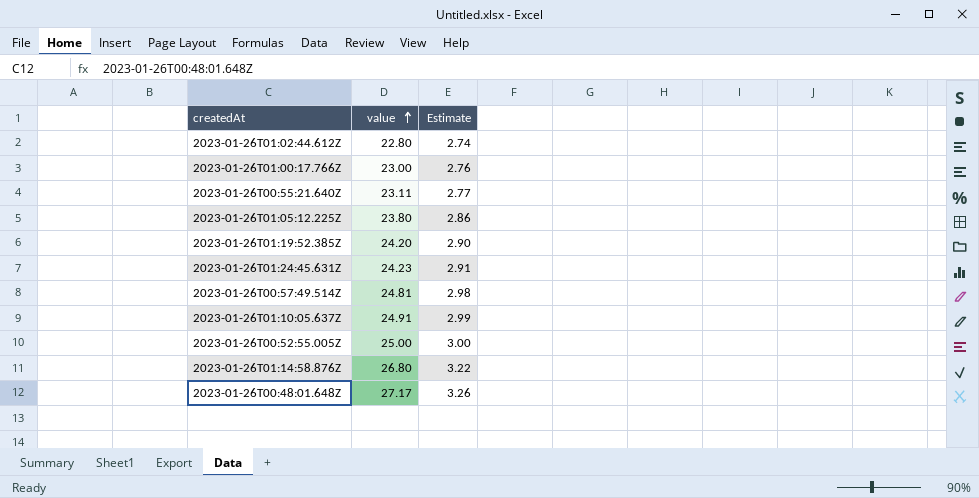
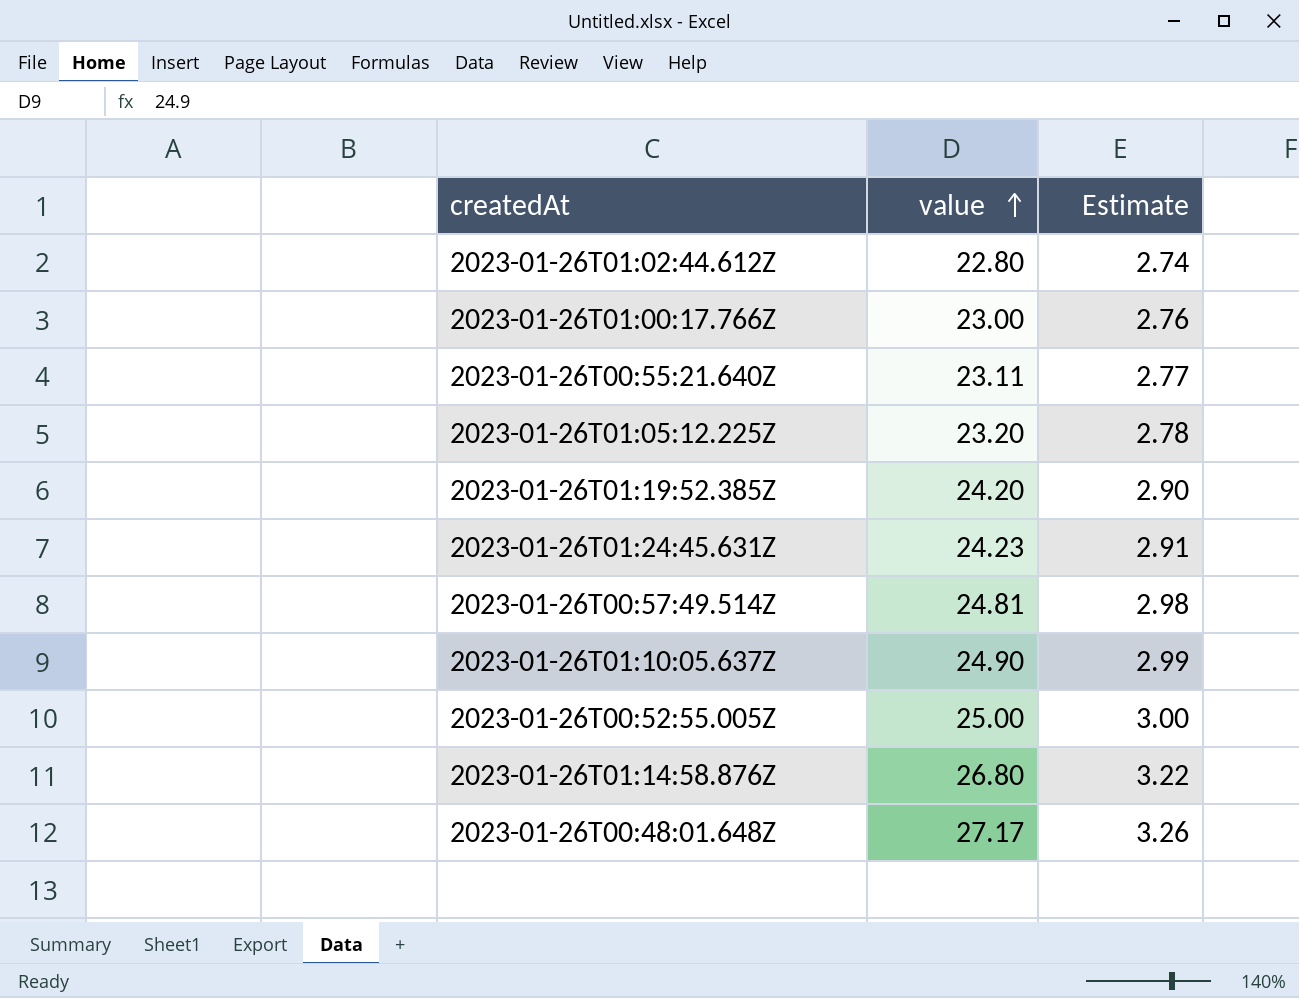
2023-01-26T01:05:12.225Z | value: 23.80 -> 23.20
2023-01-26T01:05:12.225Z | Estimate: 2.86 -> 2.78
2023-01-26T01:10:05.637Z | value: 24.91 -> 24.90

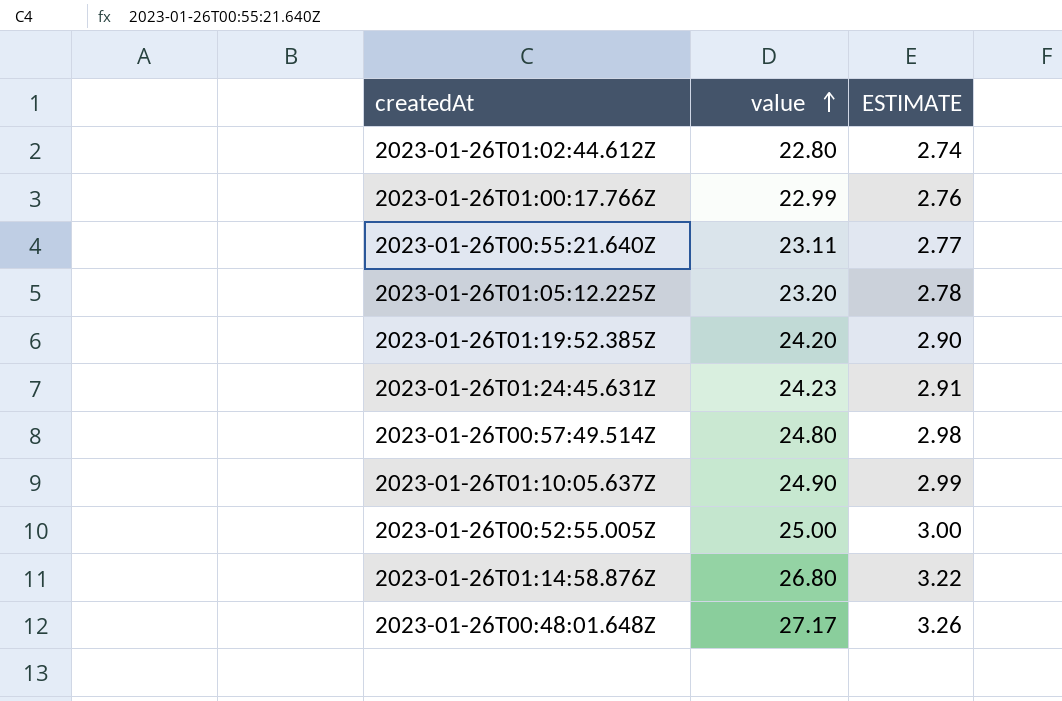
column name: Estimate -> ESTIMATE
2023-01-26T01:00:17.766Z | value: 23.00 -> 22.99
2023-01-26T00:57:49.514Z | value: 24.81 -> 24.80

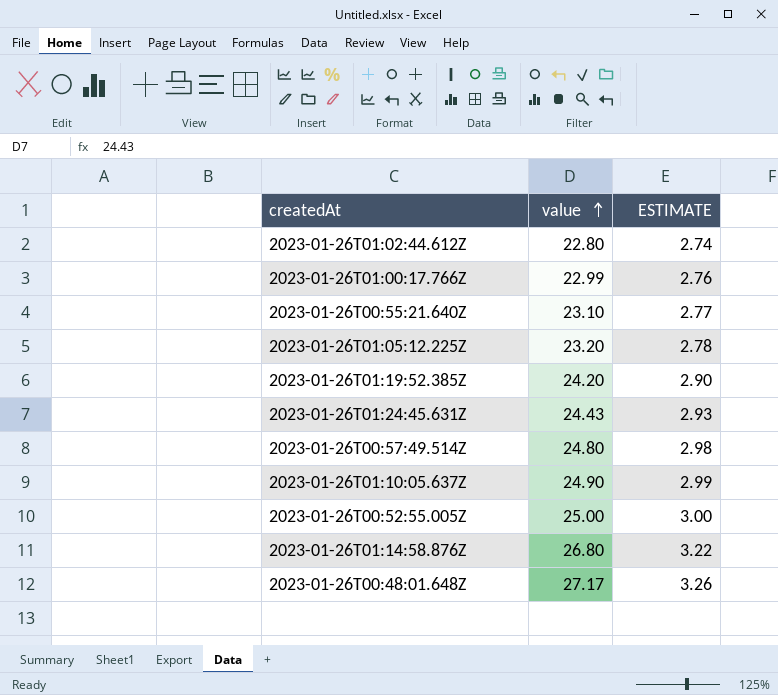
2023-01-26T00:55:21.640Z | value: 23.11 -> 23.10
2023-01-26T01:24:45.631Z | value: 24.23 -> 24.43
2023-01-26T01:24:45.631Z | ESTIMATE: 2.91 -> 2.93

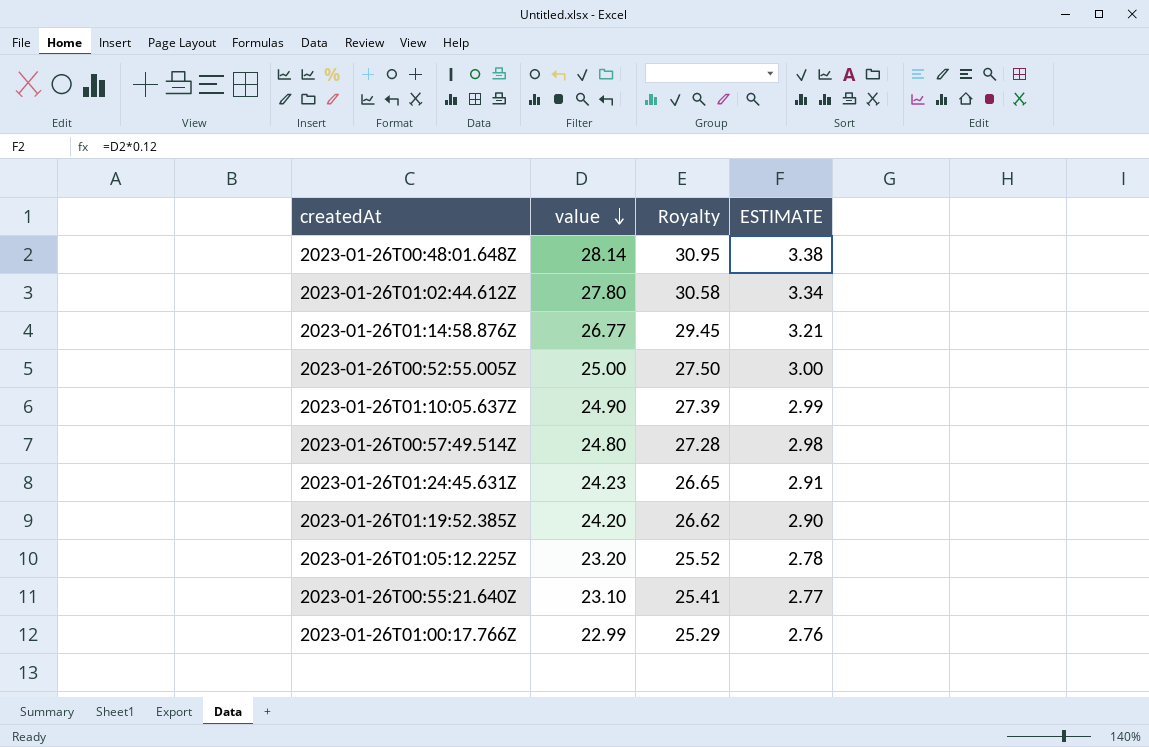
row order: value ascending -> value descending
column Royalty | formula: none -> [value] * 1.1
2023-01-26T00:48:01.648Z | value: 27.17 -> 28.14
2023-01-26T00:48:01.648Z | ESTIMATE: 3.26 -> 3.38
2023-01-26T01:02:44.612Z | value: 22.80 -> 27.80
2023-01-26T01:02:44.612Z | ESTIMATE: 2.74 -> 3.34
2023-01-26T01:14:58.876Z | value: 26.80 -> 26.77
2023-01-26T01:14:58.876Z | ESTIMATE: 3.22 -> 3.21
2023-01-26T01:24:45.631Z | value: 24.43 -> 24.23
2023-01-26T01:24:45.631Z | ESTIMATE: 2.93 -> 2.91

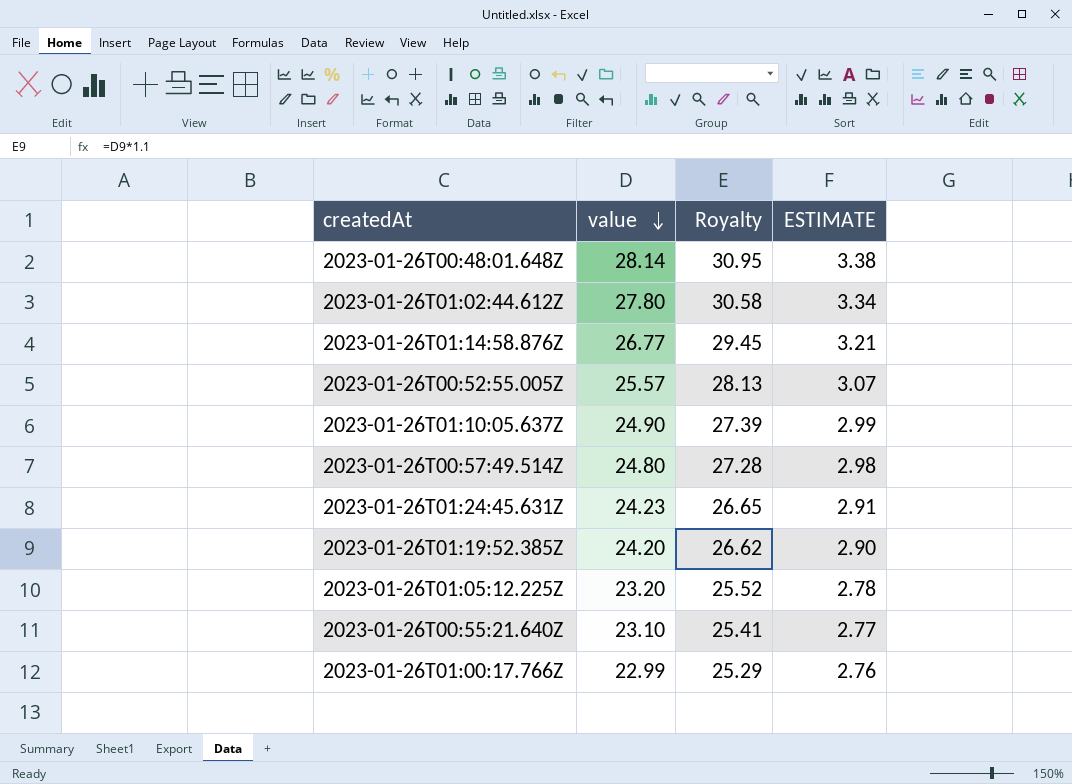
2023-01-26T00:52:55.005Z | value: 25.00 -> 25.57
2023-01-26T00:52:55.005Z | Royalty: 27.50 -> 28.13
2023-01-26T00:52:55.005Z | ESTIMATE: 3.00 -> 3.07

